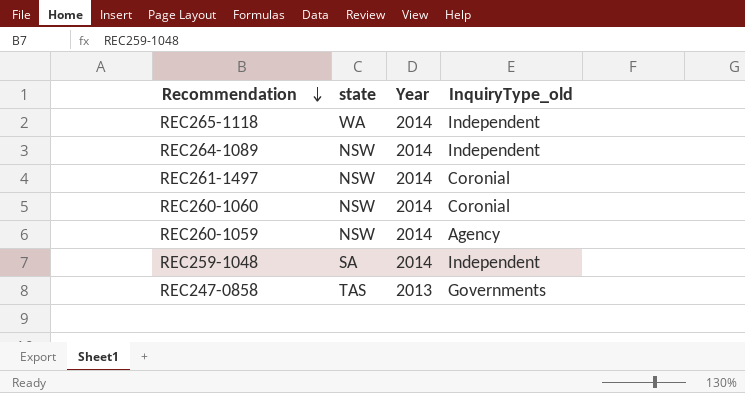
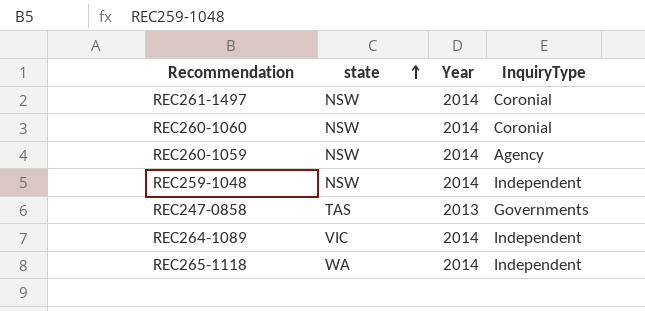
row order: Recommendation descending -> state ascending
column name: InquiryType_old -> InquiryType
REC259-1048 | state: SA -> NSW
REC264-1089 | state: NSW -> VIC

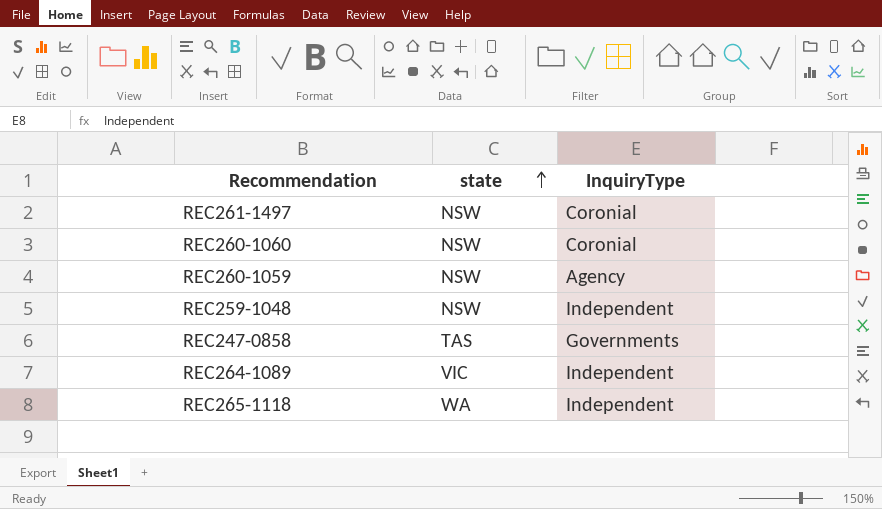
column Year | position: 3 -> none

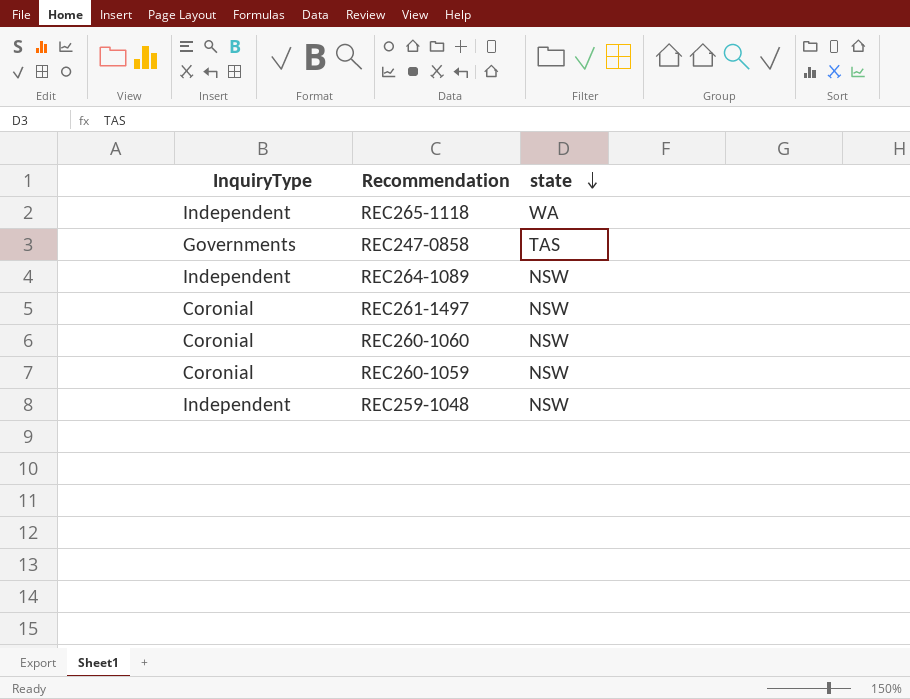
row order: state ascending -> state descending
column InquiryType | position: 3 -> 1
REC264-1089 | state: VIC -> NSW
REC260-1059 | InquiryType: Agency -> Coronial

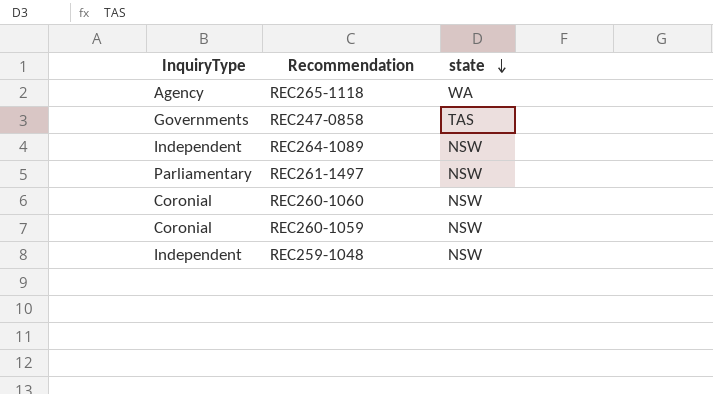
REC265-1118 | InquiryType: Independent -> Agency
REC261-1497 | InquiryType: Coronial -> Parliamentary

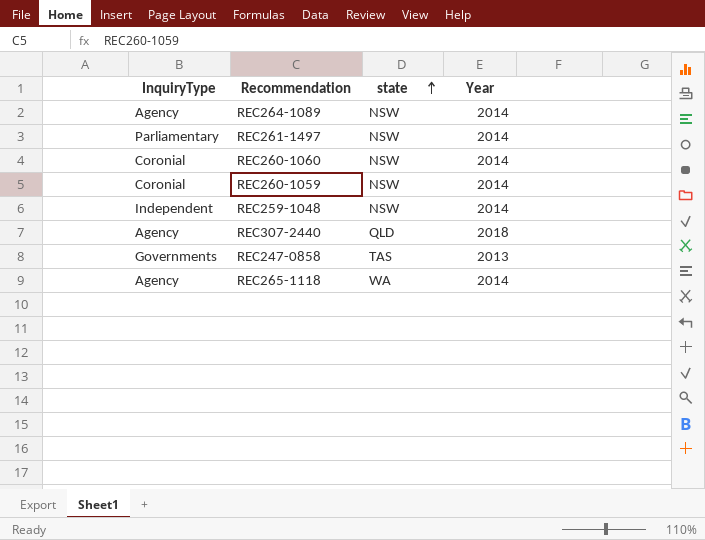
row order: state descending -> state ascending
column Year | position: none -> 4
REC264-1089 | InquiryType: Independent -> Agency
row REC307-2440: none -> Agency | QLD | 2018

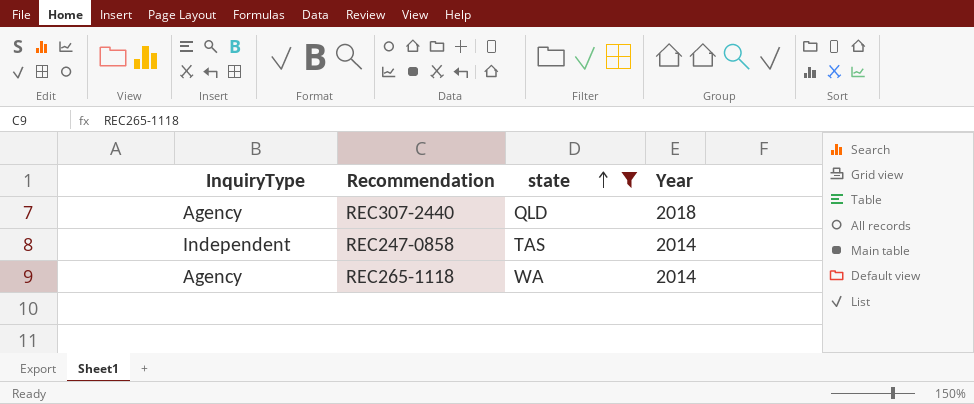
filter: none -> state != NSW
REC247-0858 | InquiryType: Governments -> Independent
REC247-0858 | Year: 2013 -> 2014

